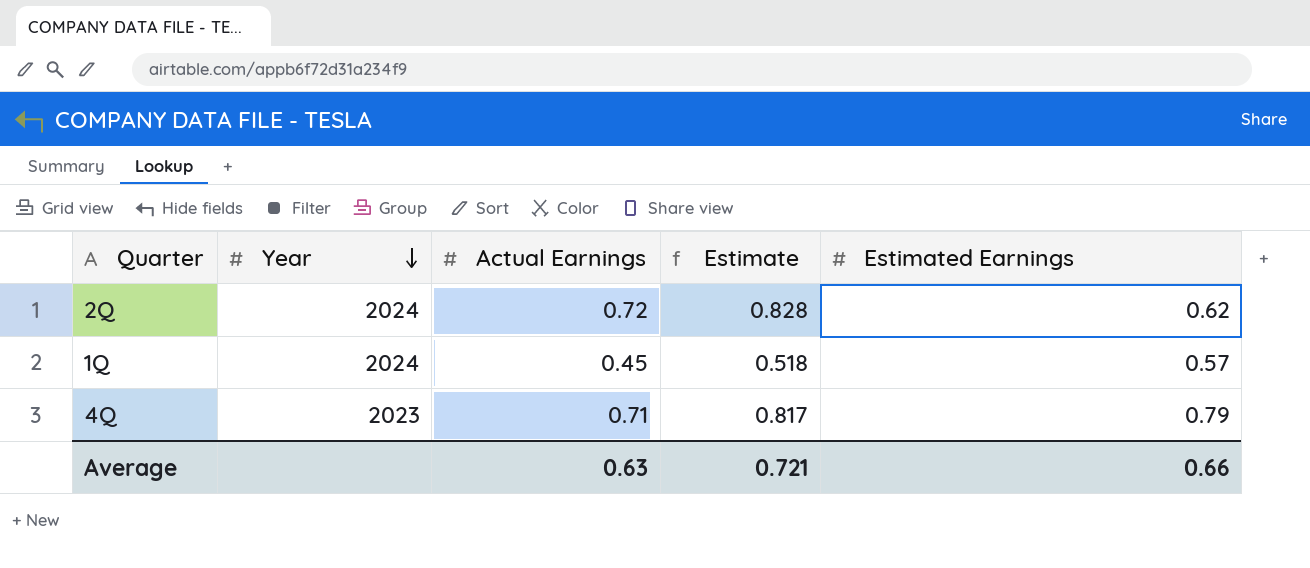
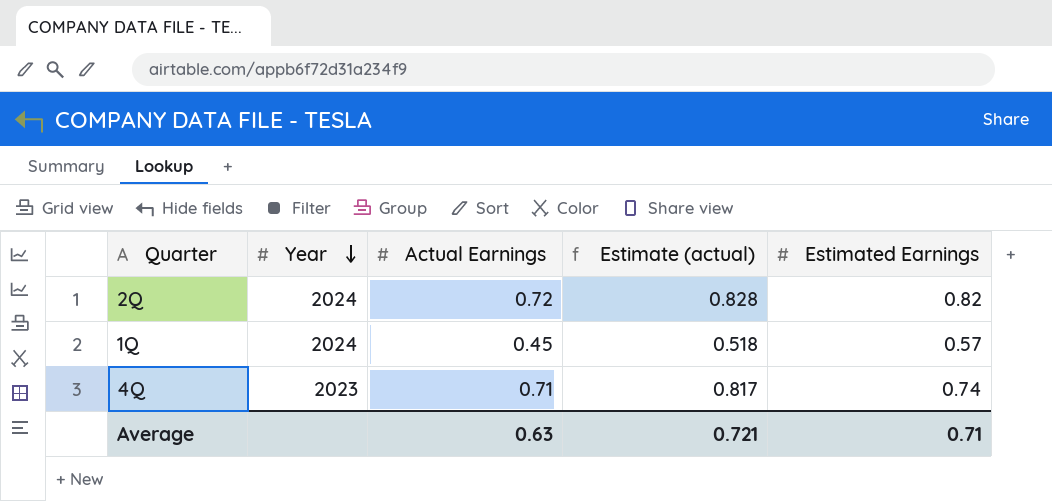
column name: Estimate -> Estimate (actual)
2Q | Estimated Earnings: 0.62 -> 0.82
4Q | Estimated Earnings: 0.79 -> 0.74
Average | Estimated Earnings: 0.66 -> 0.71

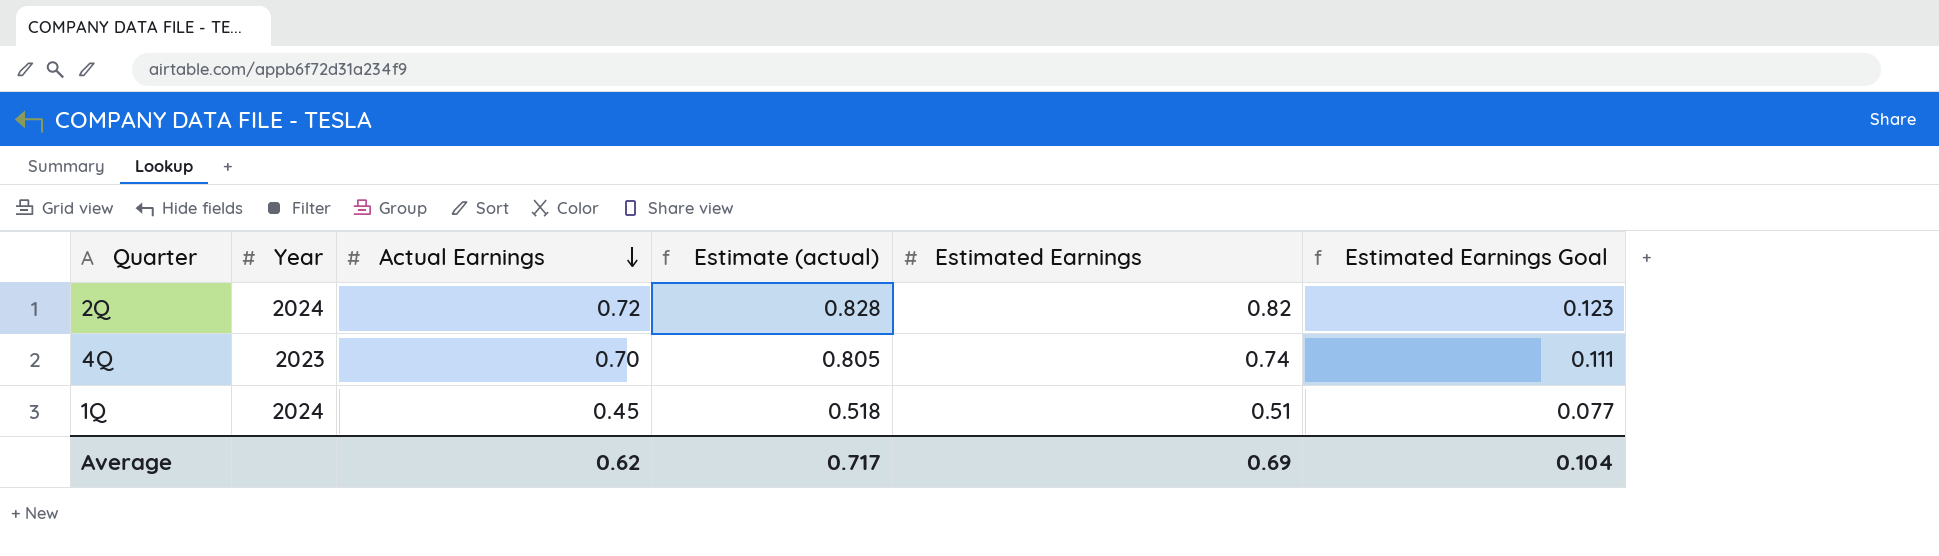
row order: Year descending -> Actual Earnings descending
column Estimated Earnings Goal | formula: none -> [Estimated Earnings] * 0.15
4Q | Actual Earnings: 0.71 -> 0.70
4Q | Estimate (actual): 0.817 -> 0.805
1Q | Estimated Earnings: 0.57 -> 0.51
Average | Actual Earnings: 0.63 -> 0.62
Average | Estimate (actual): 0.721 -> 0.717
Average | Estimated Earnings: 0.71 -> 0.69

